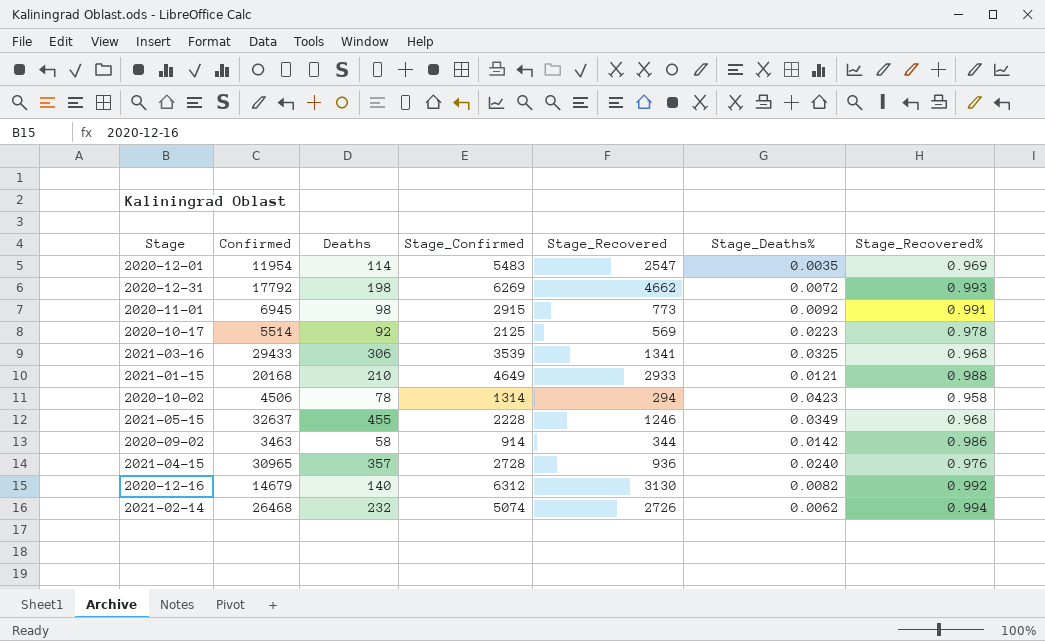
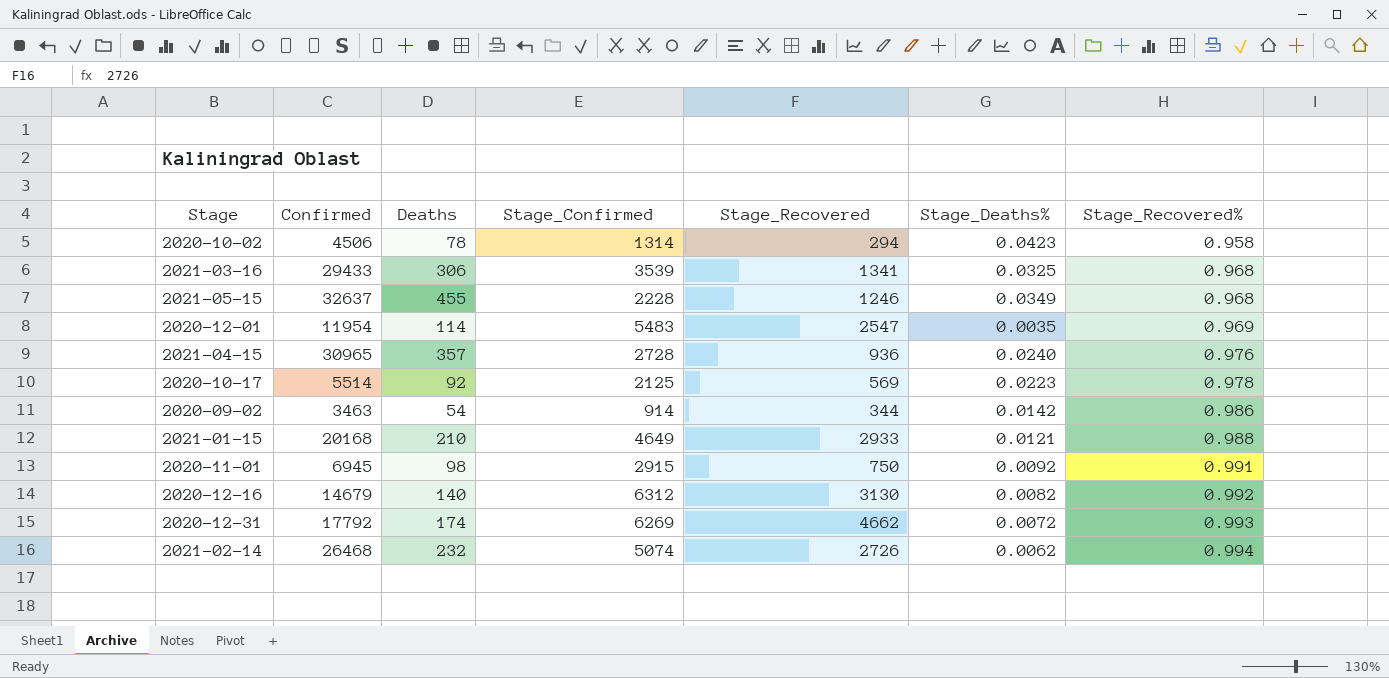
row order: none -> Stage_Recovered% ascending
2020-09-02 | Deaths: 58 -> 54
2020-11-01 | Stage_Recovered: 773 -> 750
2020-12-31 | Deaths: 198 -> 174

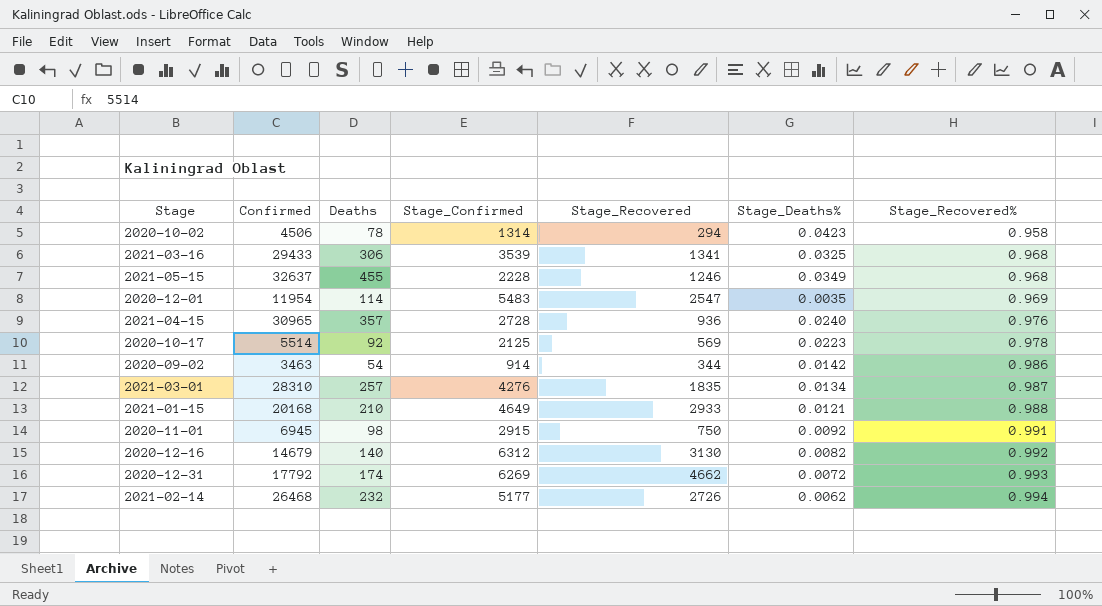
row 2021-03-01: none -> 28310 | 257 | 4276 | 1835 | 0.0134 | 0.987
2021-02-14 | Stage_Confirmed: 5074 -> 5177

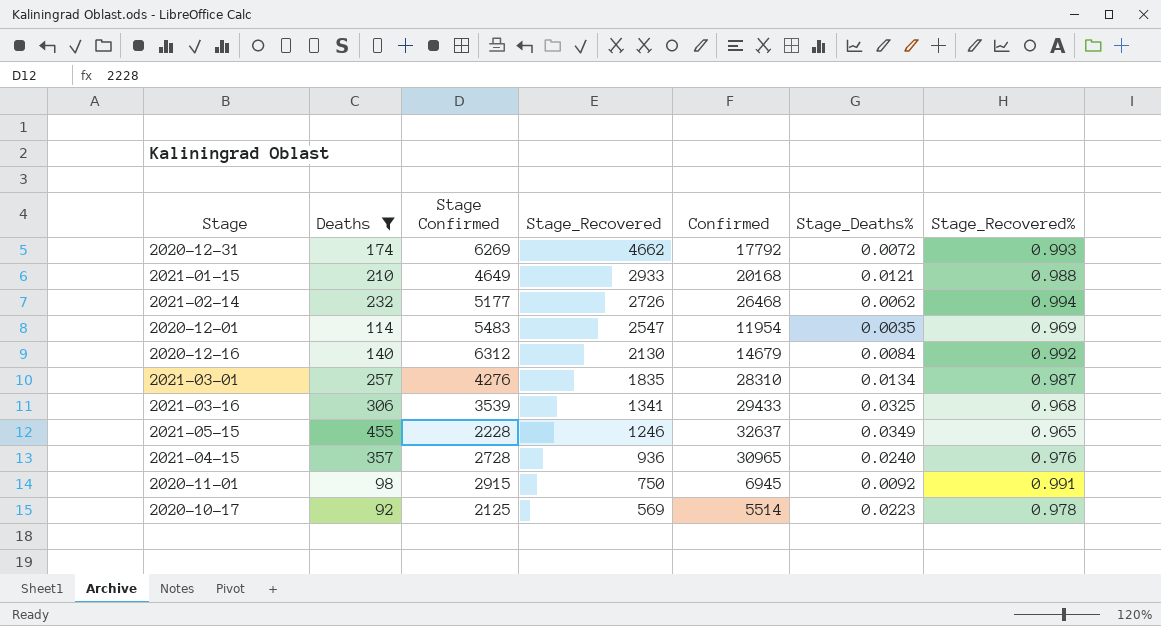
filter: none -> Deaths >= 92
row order: Stage_Recovered% ascending -> Stage_Recovered descending
column name: Stage_Confirmed -> Stage Confirmed
column Confirmed | position: 2 -> 5
2020-12-16 | Stage_Recovered: 3130 -> 2130
2020-12-16 | Stage_Deaths%: 0.0082 -> 0.0084
2021-05-15 | Stage_Recovered%: 0.968 -> 0.965

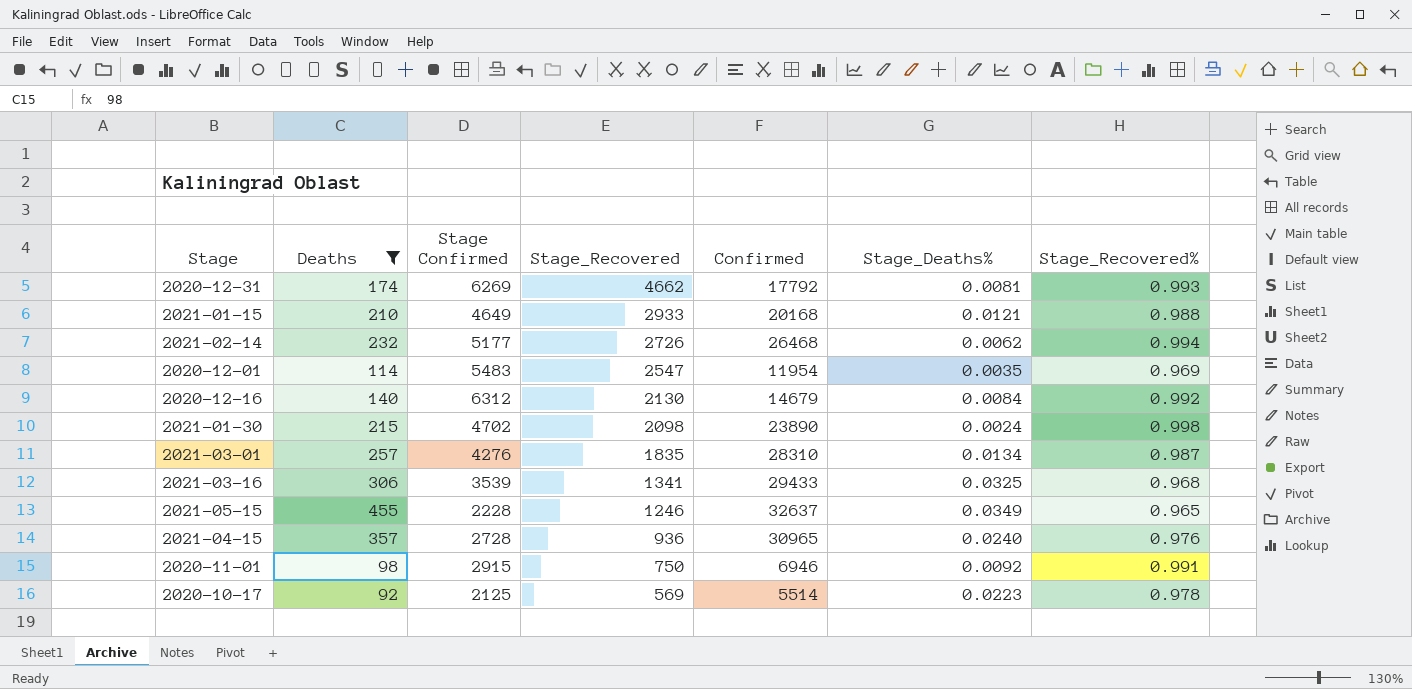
2020-12-31 | Stage_Deaths%: 0.0072 -> 0.0081
row 2021-01-30: none -> 215 | 4702 | 2098 | 23890 | 0.0024 | 0.998
2020-11-01 | Confirmed: 6945 -> 6946

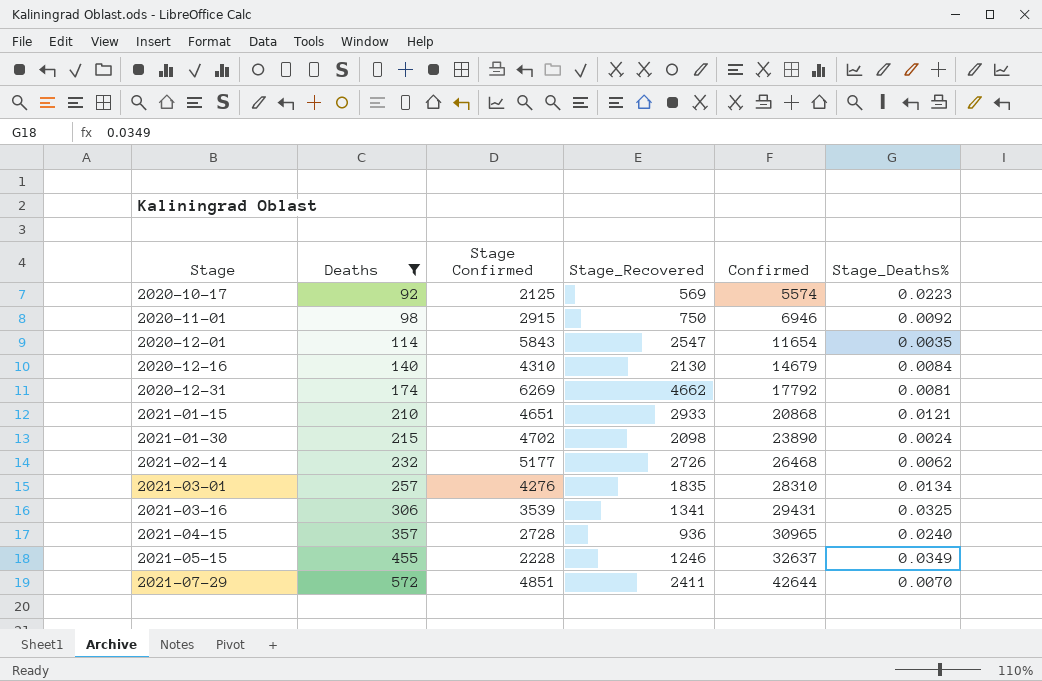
row order: Stage_Recovered descending -> Stage ascending
column Stage_Recovered% | position: 7 -> none
2020-10-17 | Confirmed: 5514 -> 5574
2020-12-01 | Stage Confirmed: 5483 -> 5843
2020-12-01 | Confirmed: 11954 -> 11654
2020-12-16 | Stage Confirmed: 6312 -> 4310
2021-01-15 | Stage Confirmed: 4649 -> 4651
2021-01-15 | Confirmed: 20168 -> 20868
2021-03-16 | Confirmed: 29433 -> 29431
row 2021-07-29: none -> 572 | 4851 | 2411 | 42644 | 0.0070

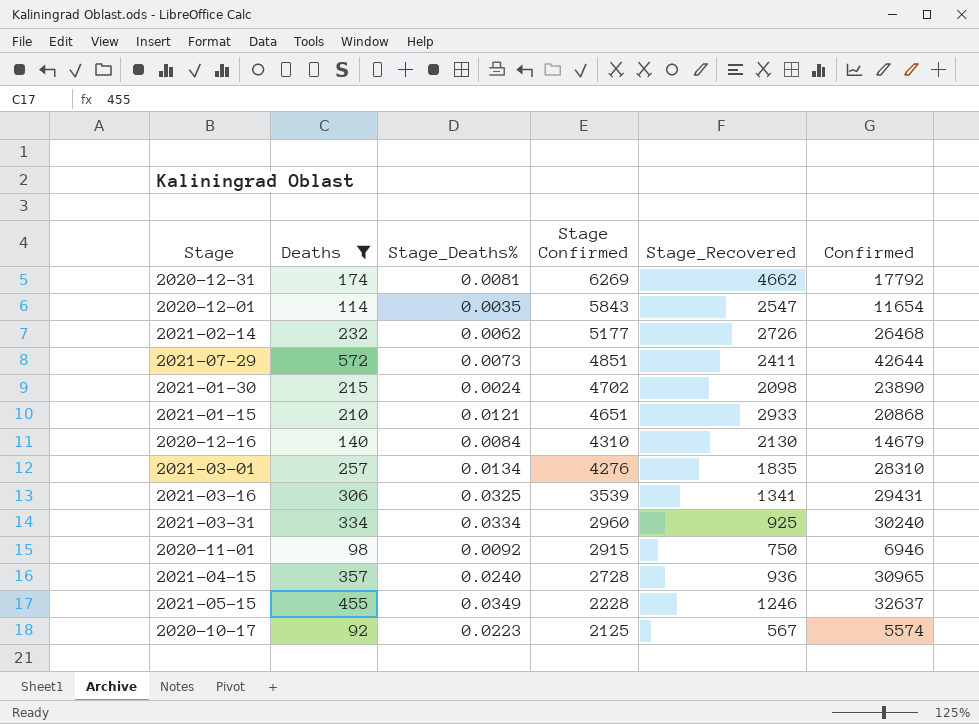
row order: Stage ascending -> Stage Confirmed descending
column Stage_Deaths% | position: 6 -> 3
2021-07-29 | Stage_Deaths%: 0.0070 -> 0.0073
row 2021-03-31: none -> 334 | 0.0334 | 2960 | 925 | 30240
2020-10-17 | Stage_Recovered: 569 -> 567

